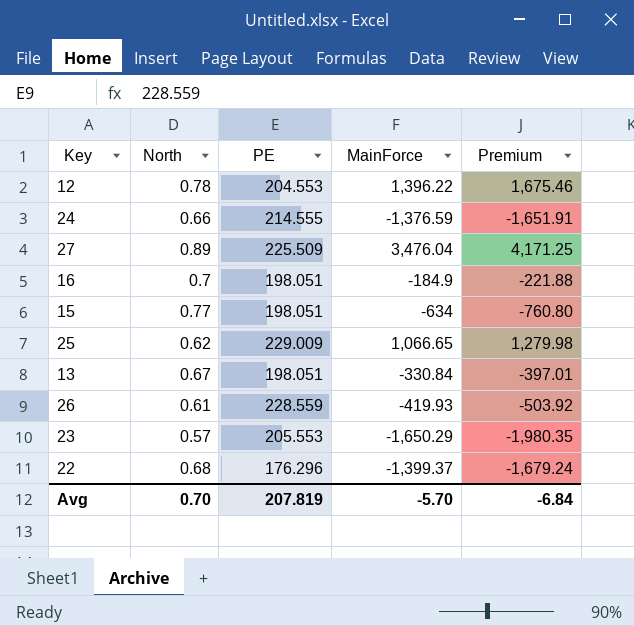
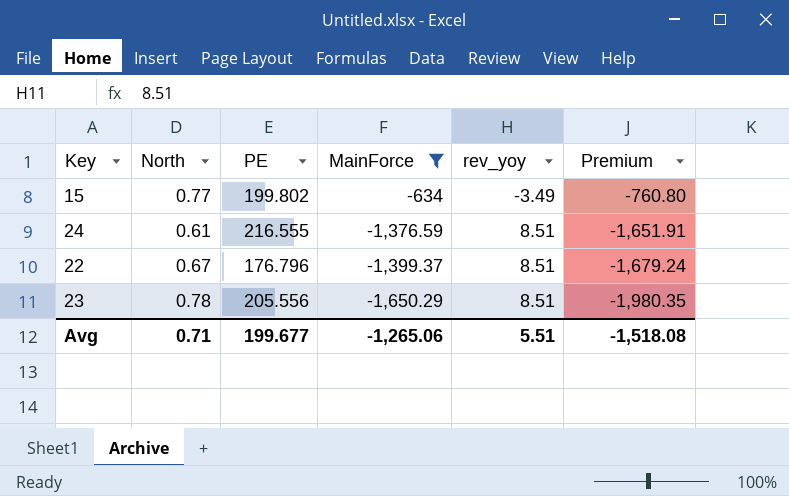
filter: none -> MainForce <= -634
row order: none -> MainForce descending
column rev_yoy | position: none -> 5
15 | PE: 198.051 -> 199.802
24 | North: 0.66 -> 0.61
24 | PE: 214.555 -> 216.555
22 | North: 0.68 -> 0.67
22 | PE: 176.296 -> 176.796
23 | North: 0.57 -> 0.78
23 | PE: 205.553 -> 205.556
Avg | North: 0.70 -> 0.71
Avg | PE: 207.819 -> 199.677
Avg | MainForce: -5.70 -> -1,265.06
Avg | Premium: -6.84 -> -1,518.08

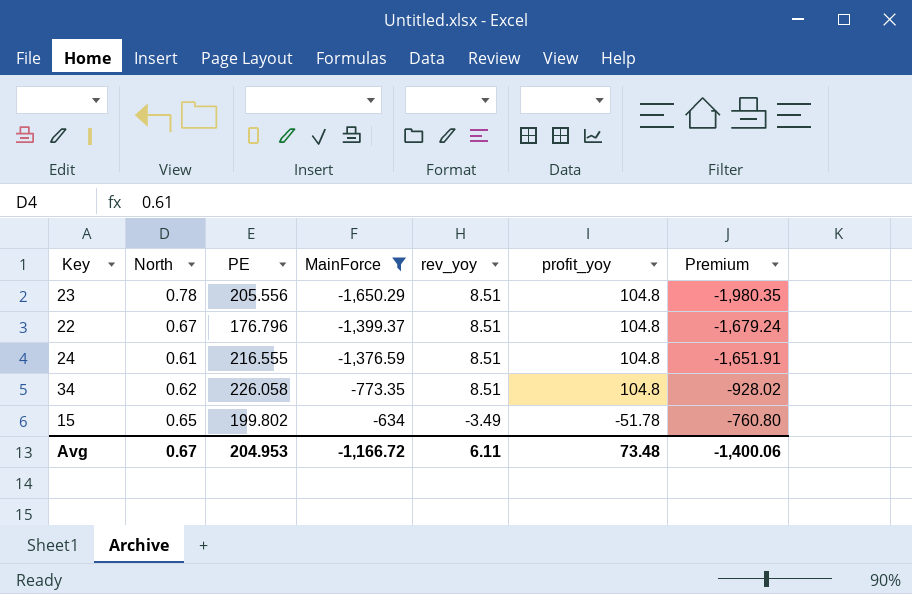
row order: MainForce descending -> MainForce ascending
column profit_yoy | position: none -> 6
row 34: none -> 0.62 | 226.058 | -773.35 | 8.51 | 104.8 | -928.02
15 | North: 0.77 -> 0.65
Avg | North: 0.71 -> 0.67
Avg | PE: 199.677 -> 204.953
Avg | MainForce: -1,265.06 -> -1,166.72
Avg | rev_yoy: 5.51 -> 6.11
Avg | Premium: -1,518.08 -> -1,400.06

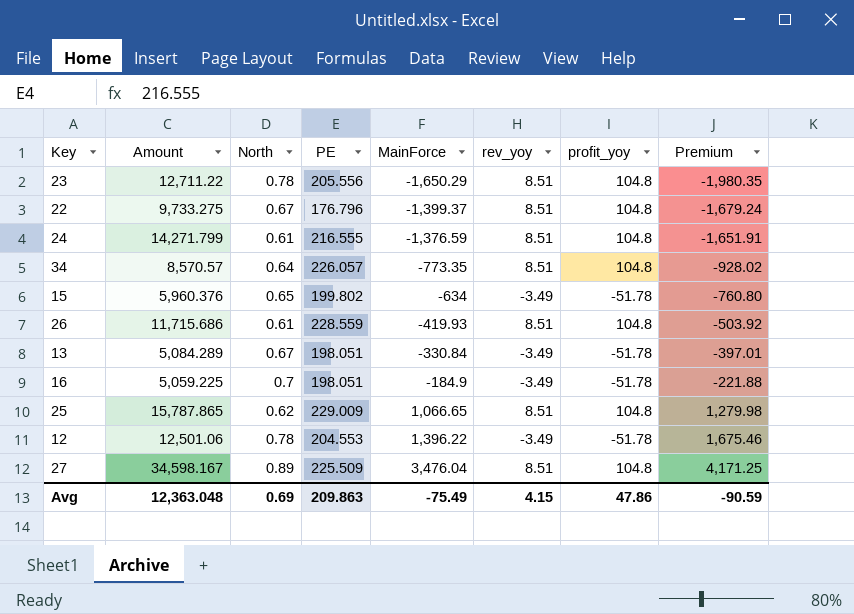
filter: MainForce <= -634 -> none
column Amount | position: none -> 2
34 | North: 0.62 -> 0.64
34 | PE: 226.058 -> 226.057
Avg | North: 0.67 -> 0.69
Avg | PE: 204.953 -> 209.863
Avg | MainForce: -1,166.72 -> -75.49
Avg | rev_yoy: 6.11 -> 4.15
Avg | profit_yoy: 73.48 -> 47.86
Avg | Premium: -1,400.06 -> -90.59

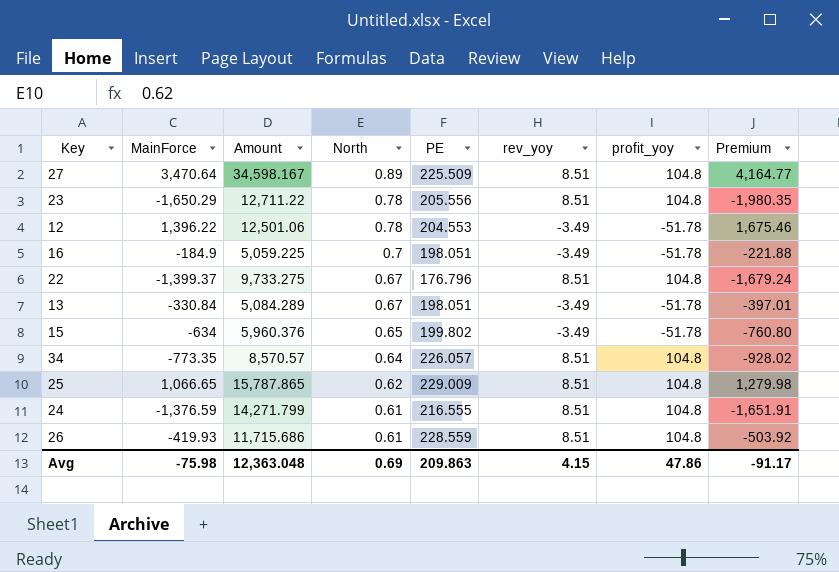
row order: MainForce ascending -> North descending
column MainForce | position: 5 -> 2
27 | MainForce: 3,476.04 -> 3,470.64
27 | Premium: 4,171.25 -> 4,164.77
Avg | MainForce: -75.49 -> -75.98
Avg | Premium: -90.59 -> -91.17

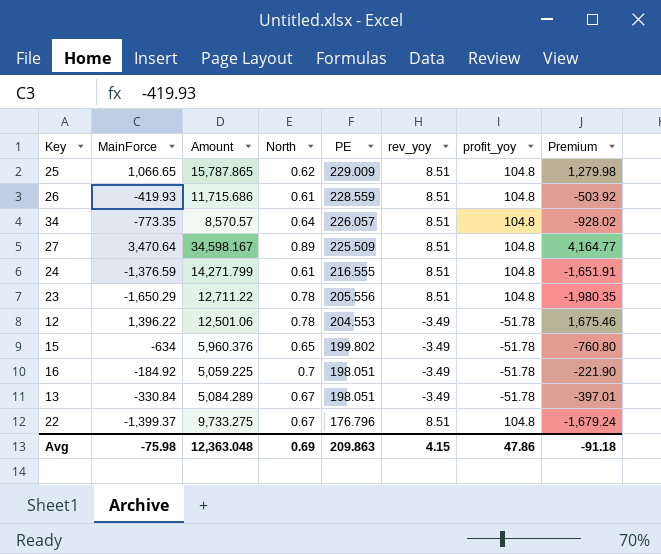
row order: North descending -> PE descending
16 | MainForce: -184.9 -> -184.92
16 | Premium: -221.88 -> -221.90
Avg | Premium: -91.17 -> -91.18

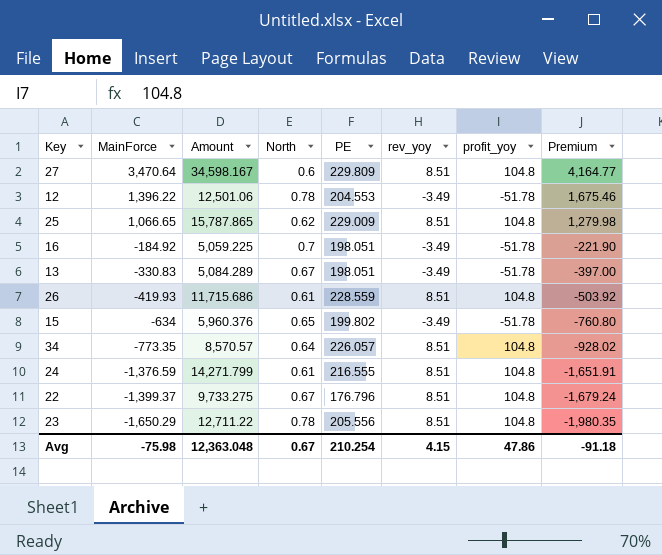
row order: PE descending -> MainForce descending
27 | North: 0.89 -> 0.6
27 | PE: 225.509 -> 229.809
13 | MainForce: -330.84 -> -330.83
13 | Premium: -397.01 -> -397.00
Avg | North: 0.69 -> 0.67
Avg | PE: 209.863 -> 210.254

